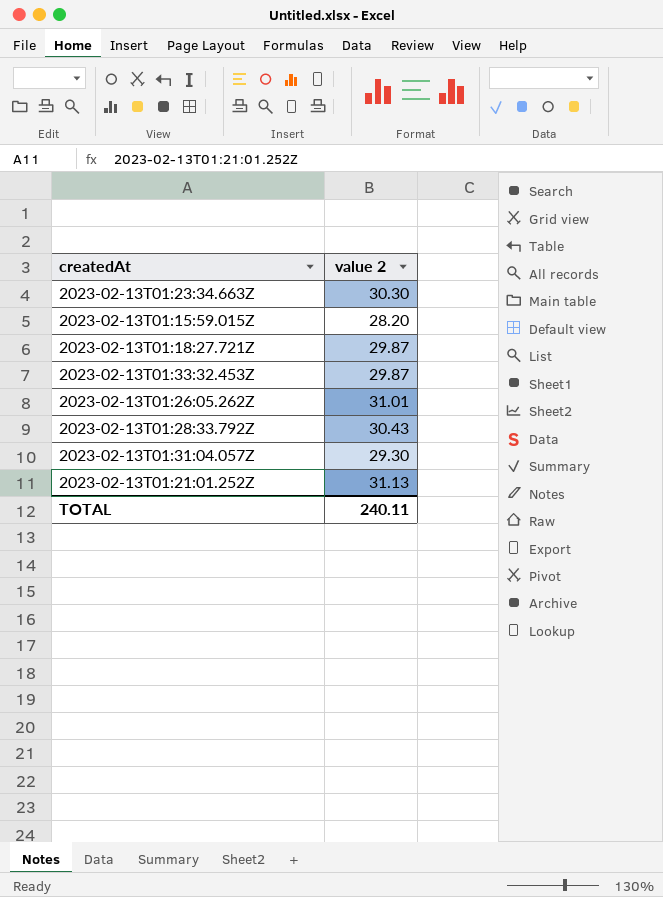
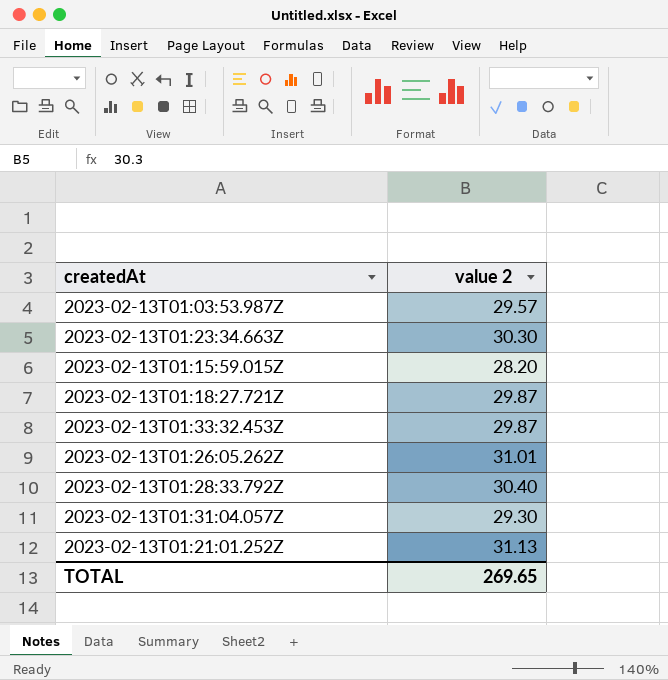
row 2023-02-13T01:03:53.987Z: none -> 29.57
2023-02-13T01:28:33.792Z | value 2: 30.43 -> 30.40
TOTAL | value 2: 240.11 -> 269.65

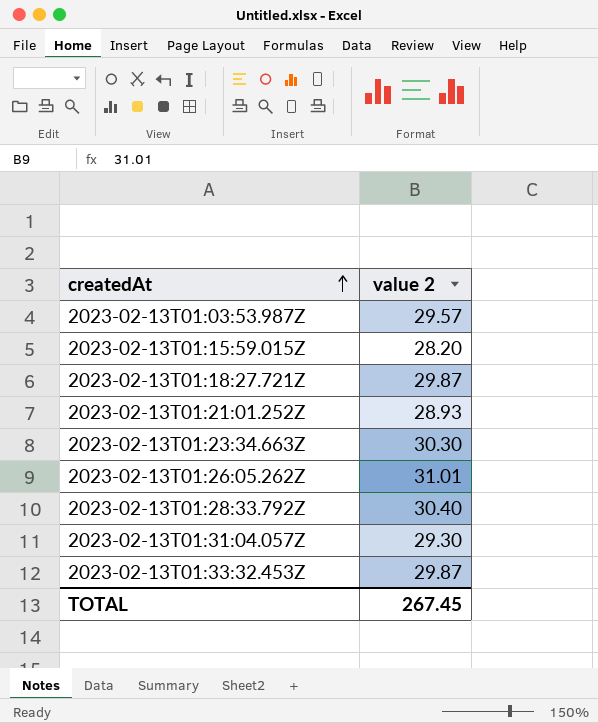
row order: none -> createdAt ascending
2023-02-13T01:21:01.252Z | value 2: 31.13 -> 28.93
TOTAL | value 2: 269.65 -> 267.45

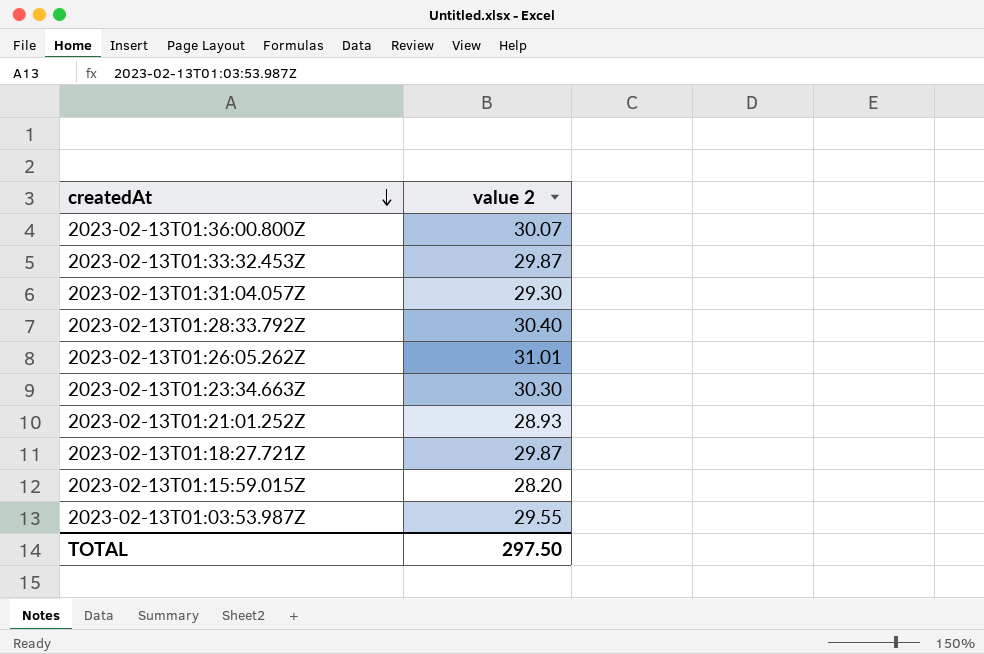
row order: createdAt ascending -> createdAt descending
row 2023-02-13T01:36:00.800Z: none -> 30.07
2023-02-13T01:03:53.987Z | value 2: 29.57 -> 29.55
TOTAL | value 2: 267.45 -> 297.50

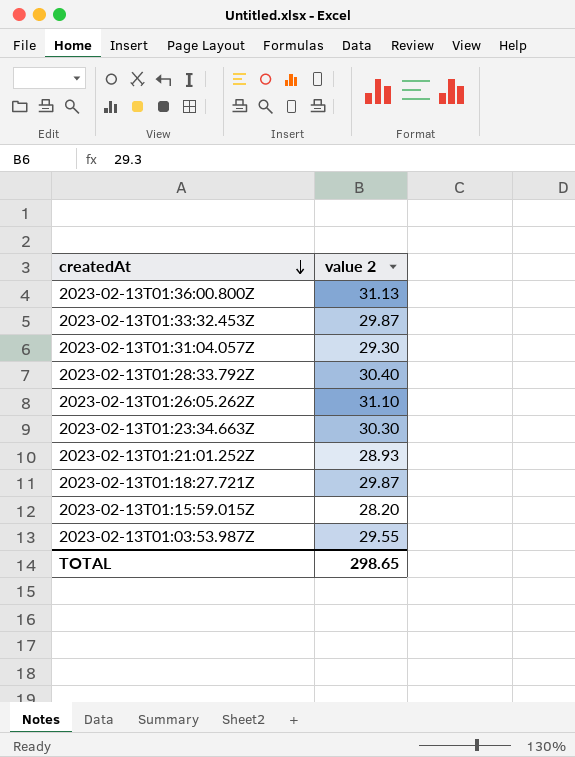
2023-02-13T01:36:00.800Z | value 2: 30.07 -> 31.13
2023-02-13T01:26:05.262Z | value 2: 31.01 -> 31.10
TOTAL | value 2: 297.50 -> 298.65

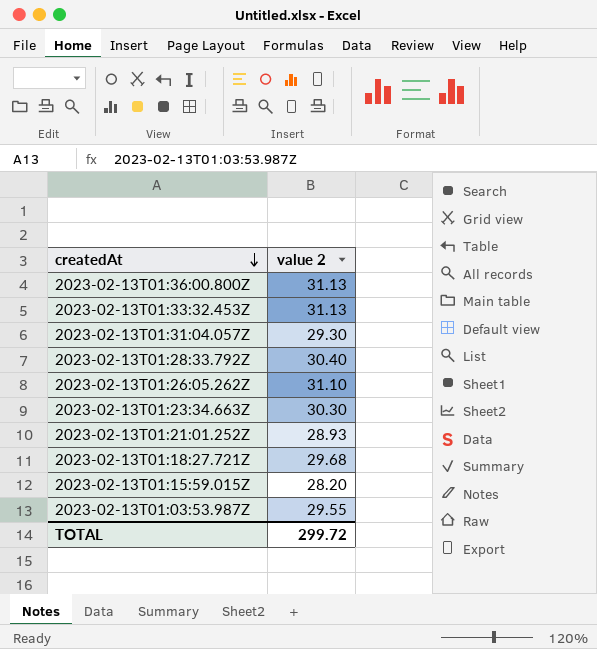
2023-02-13T01:33:32.453Z | value 2: 29.87 -> 31.13
2023-02-13T01:18:27.721Z | value 2: 29.87 -> 29.68
TOTAL | value 2: 298.65 -> 299.72

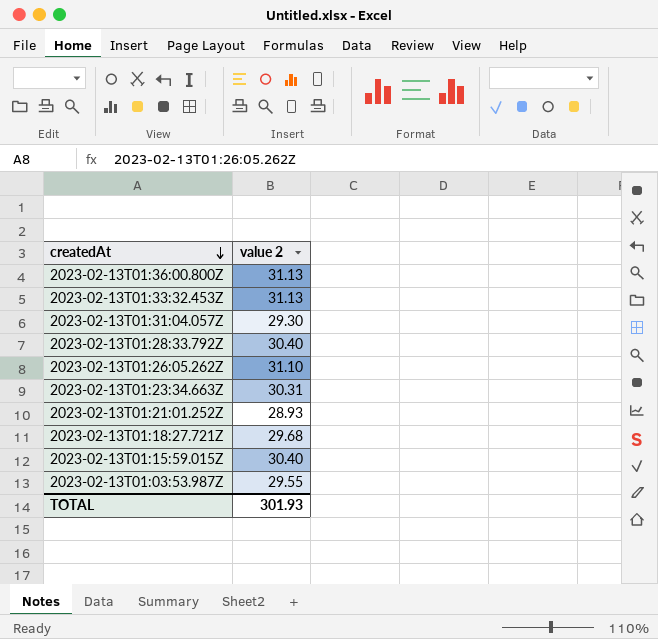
2023-02-13T01:23:34.663Z | value 2: 30.30 -> 30.31
2023-02-13T01:15:59.015Z | value 2: 28.20 -> 30.40
TOTAL | value 2: 299.72 -> 301.93

